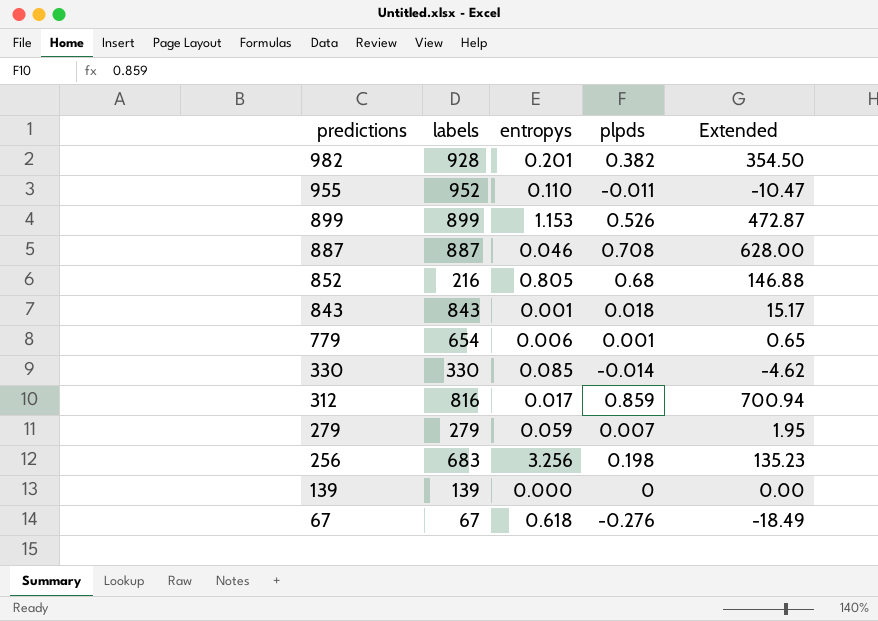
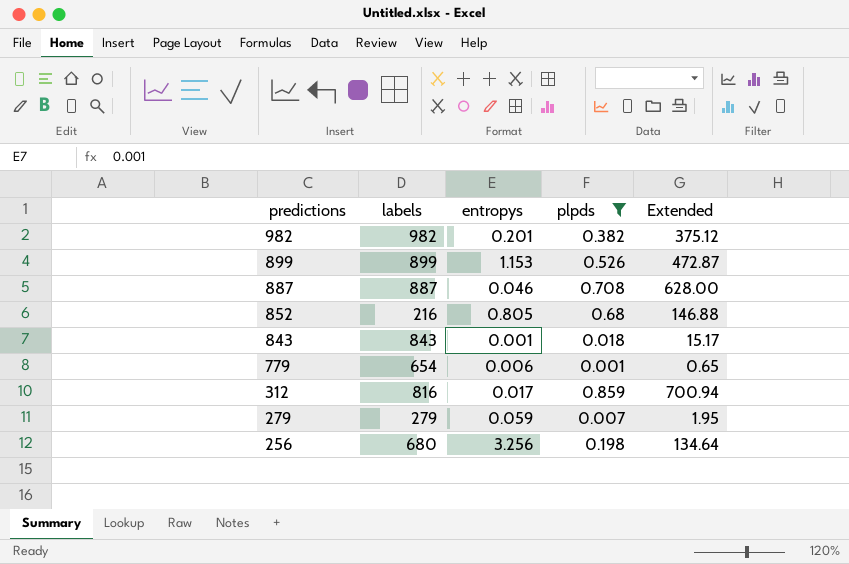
filter: none -> plpds >= 0.001
982 | labels: 928 -> 982
982 | Extended: 354.50 -> 375.12
256 | labels: 683 -> 680
256 | Extended: 135.23 -> 134.64

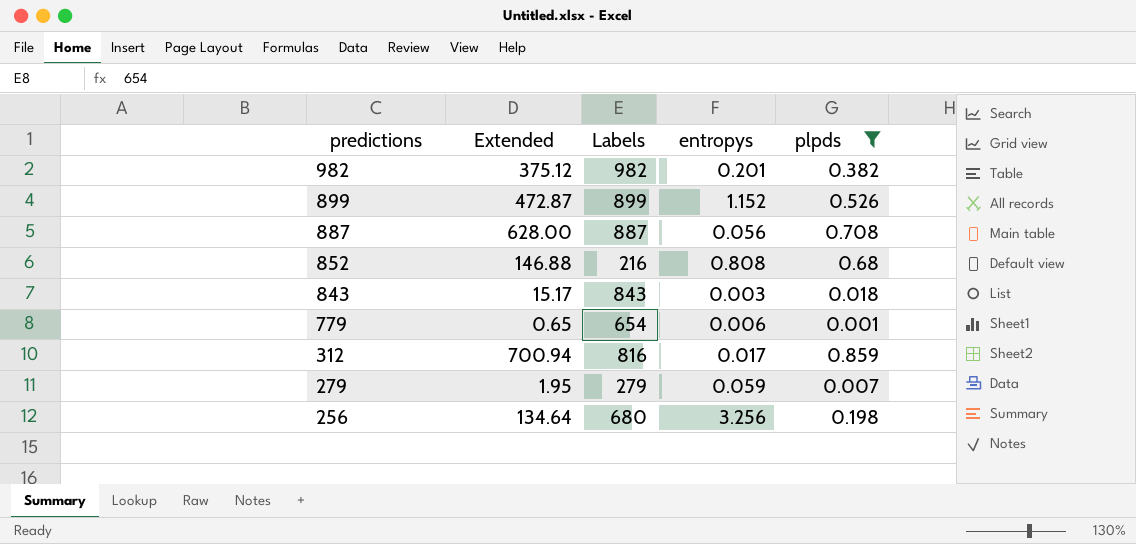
column Extended | position: 5 -> 2
column name: labels -> Labels
899 | entropys: 1.153 -> 1.152
887 | entropys: 0.046 -> 0.056
852 | entropys: 0.805 -> 0.808
843 | entropys: 0.001 -> 0.003

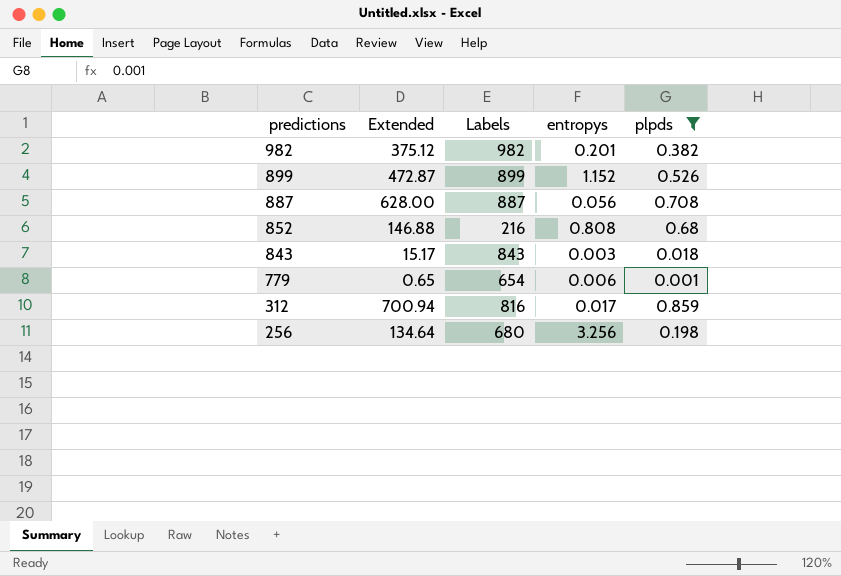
row 279: 1.95 | 279 | 0.059 | 0.007 -> none

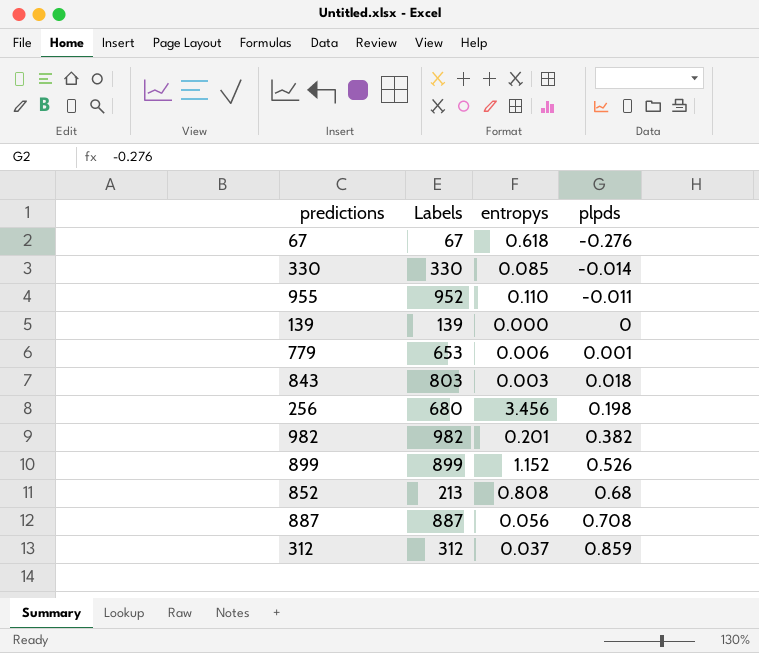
filter: plpds >= 0.001 -> none
row order: predictions descending -> plpds ascending
column Extended | formula: [Labels] * [plpds] -> none
779 | Labels: 654 -> 653
843 | Labels: 843 -> 803
256 | entropys: 3.256 -> 3.456
852 | Labels: 216 -> 213
312 | Labels: 816 -> 312
312 | entropys: 0.017 -> 0.037

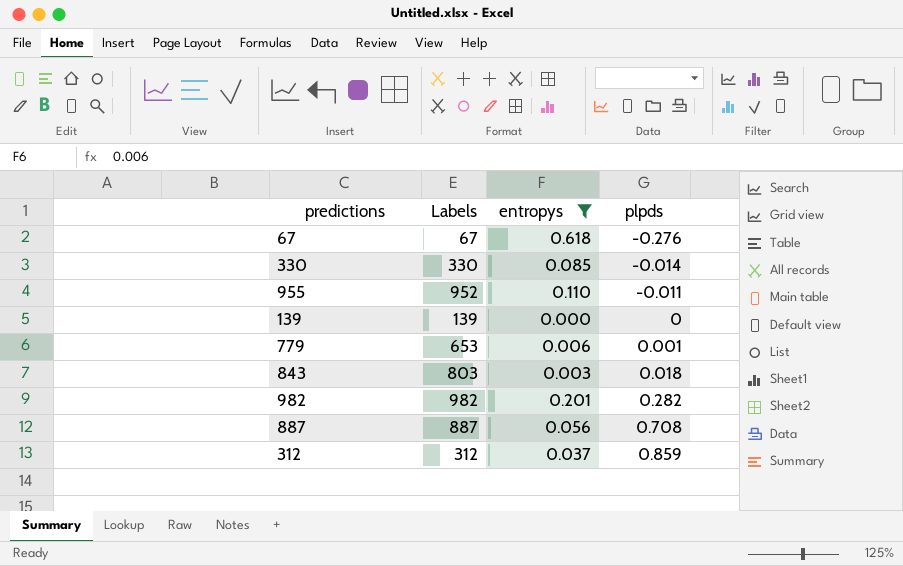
filter: none -> entropys <= 0.618
982 | plpds: 0.382 -> 0.282

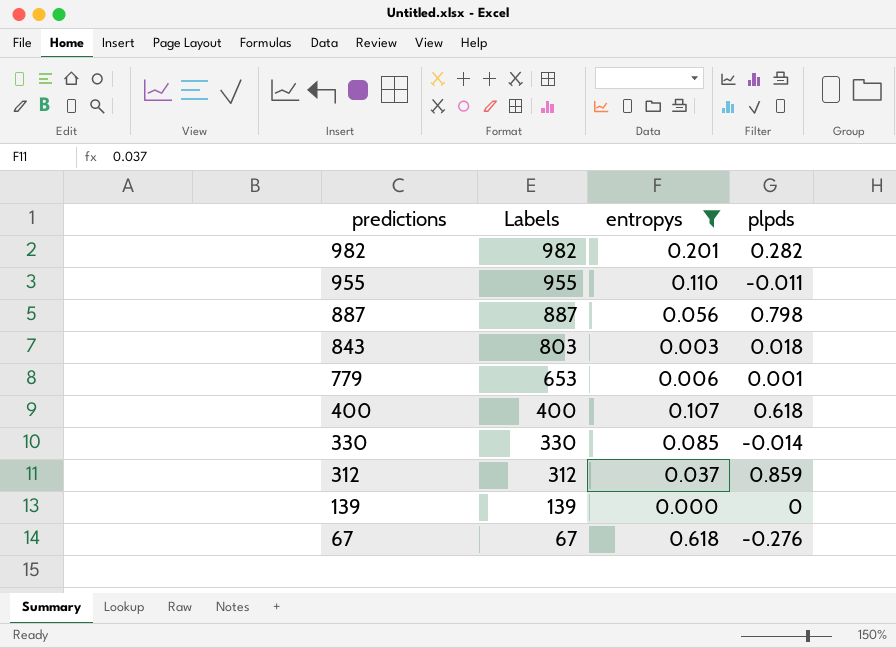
row order: plpds ascending -> predictions descending
955 | Labels: 952 -> 955
887 | plpds: 0.708 -> 0.798
row 400: none -> 400 | 0.107 | 0.618

